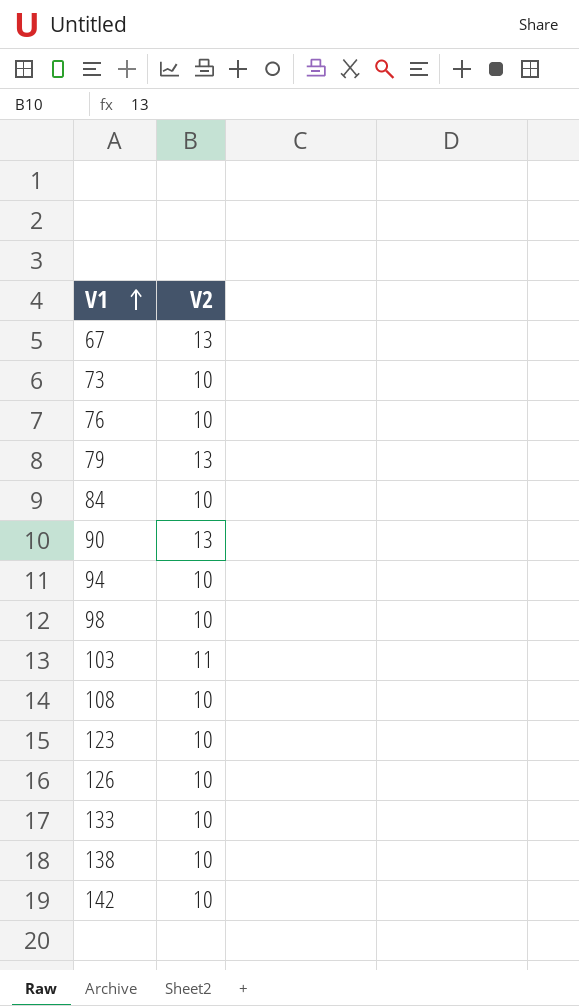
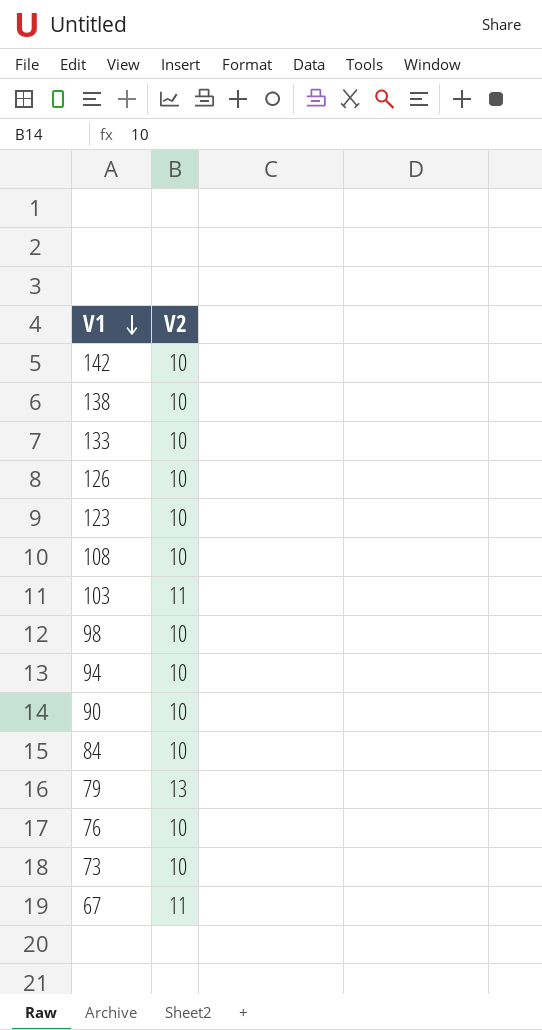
row order: V1 ascending -> V1 descending
90 | V2: 13 -> 10
67 | V2: 13 -> 11

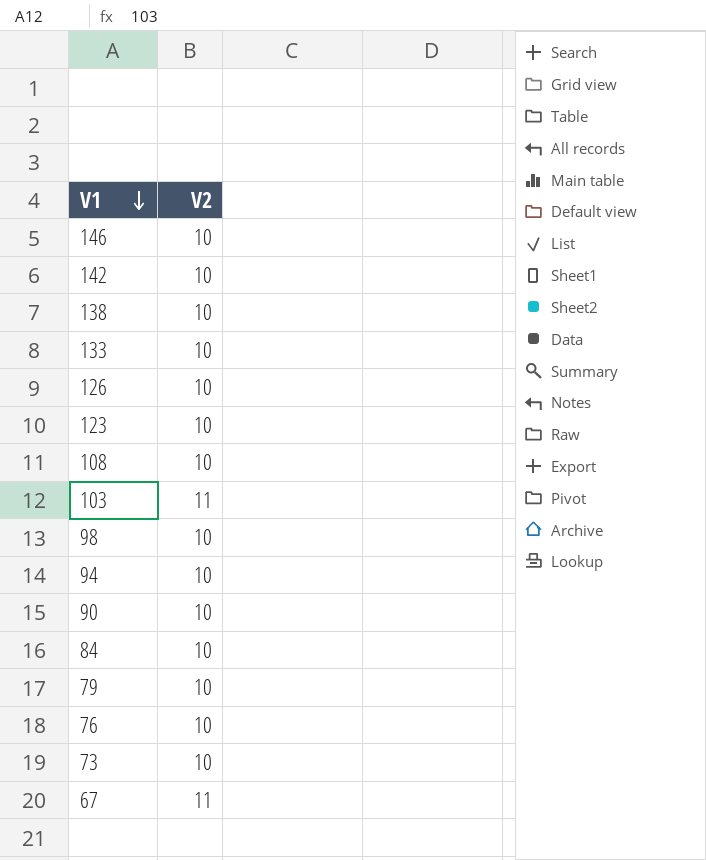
row 146: none -> 10
79 | V2: 13 -> 10

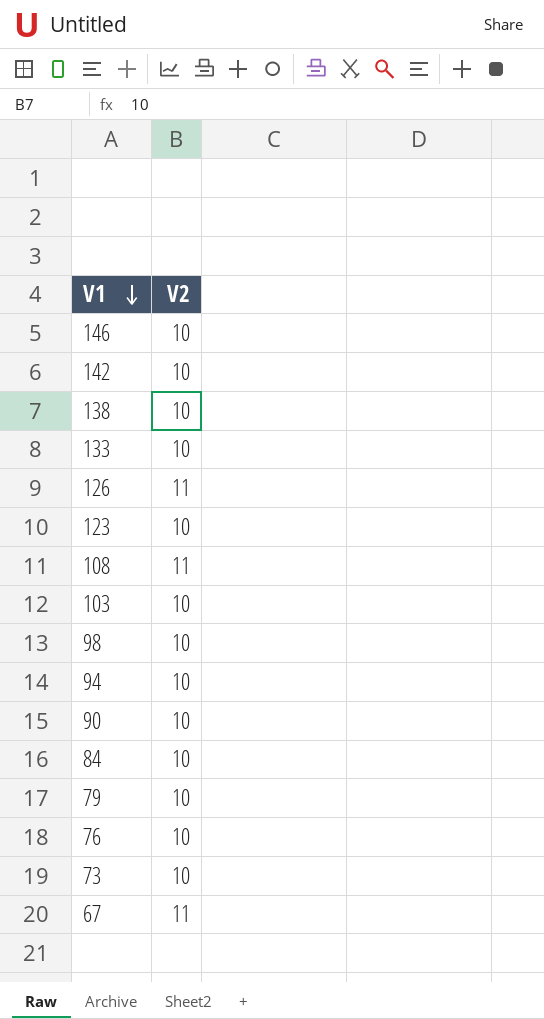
126 | V2: 10 -> 11
108 | V2: 10 -> 11
103 | V2: 11 -> 10

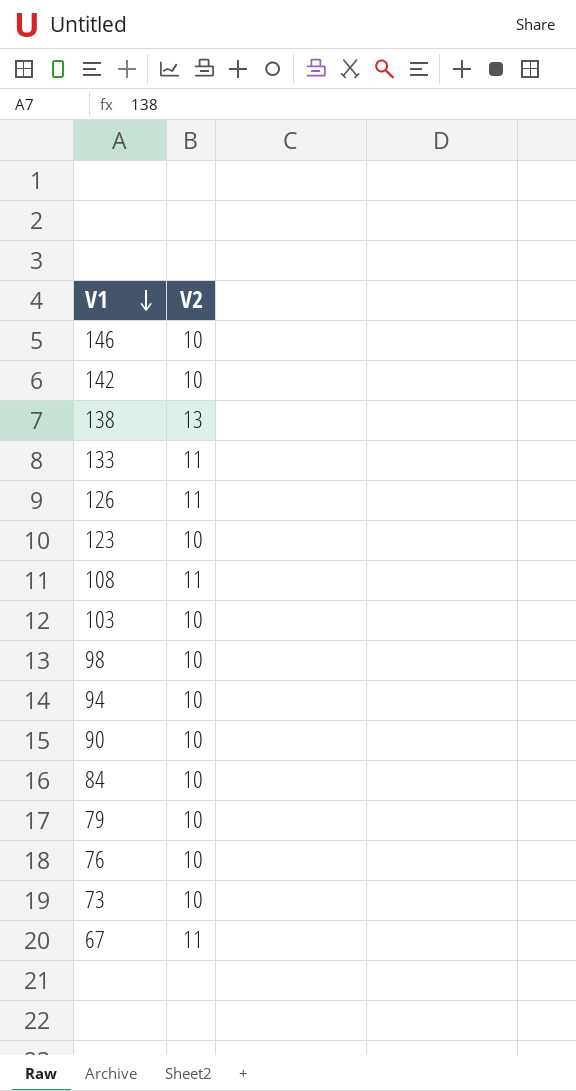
138 | V2: 10 -> 13
133 | V2: 10 -> 11

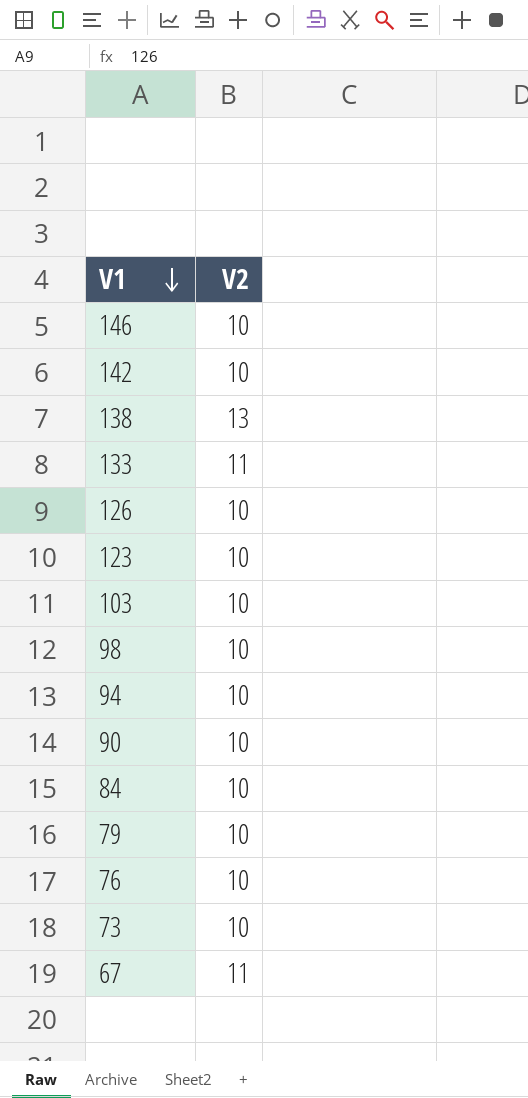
row 108: 11 -> none
126 | V2: 11 -> 10

